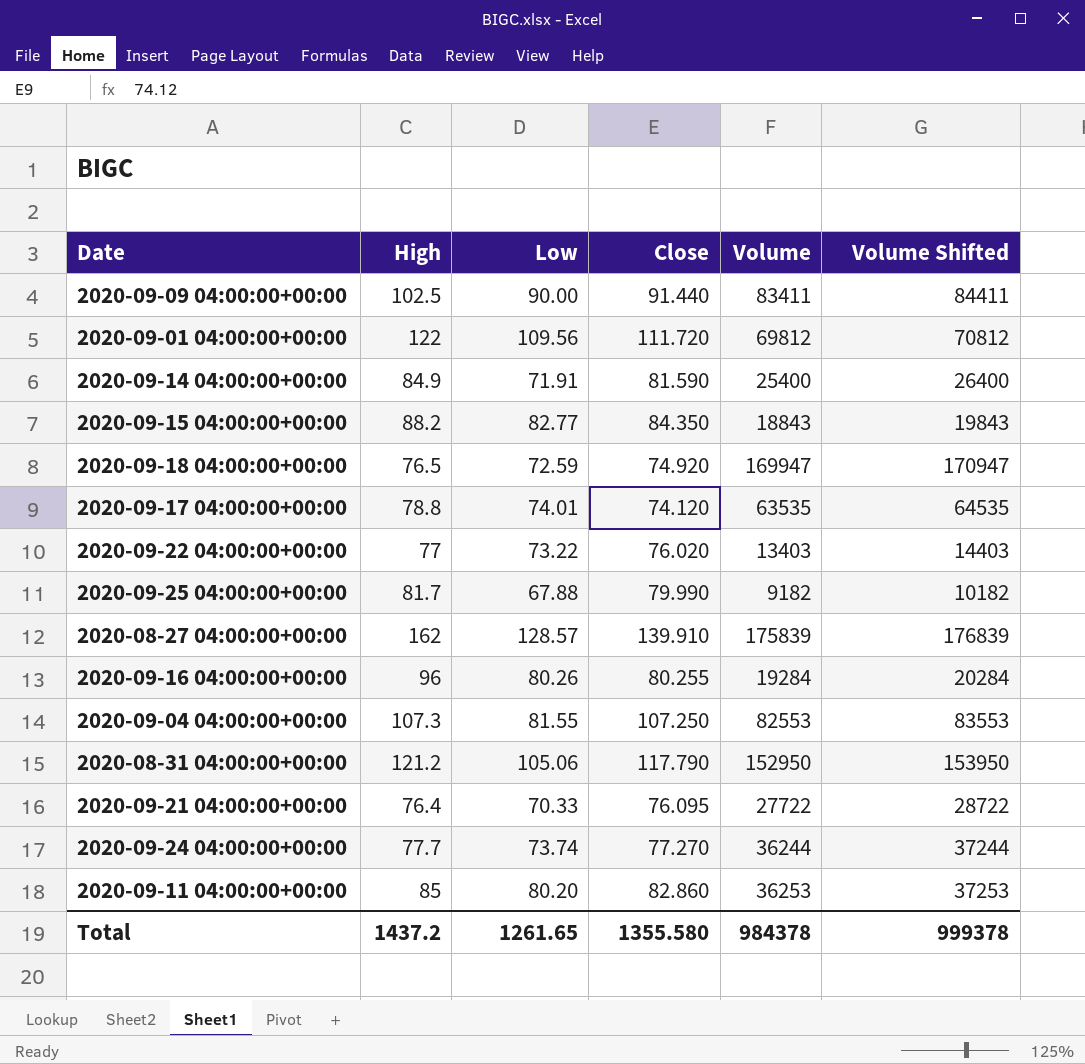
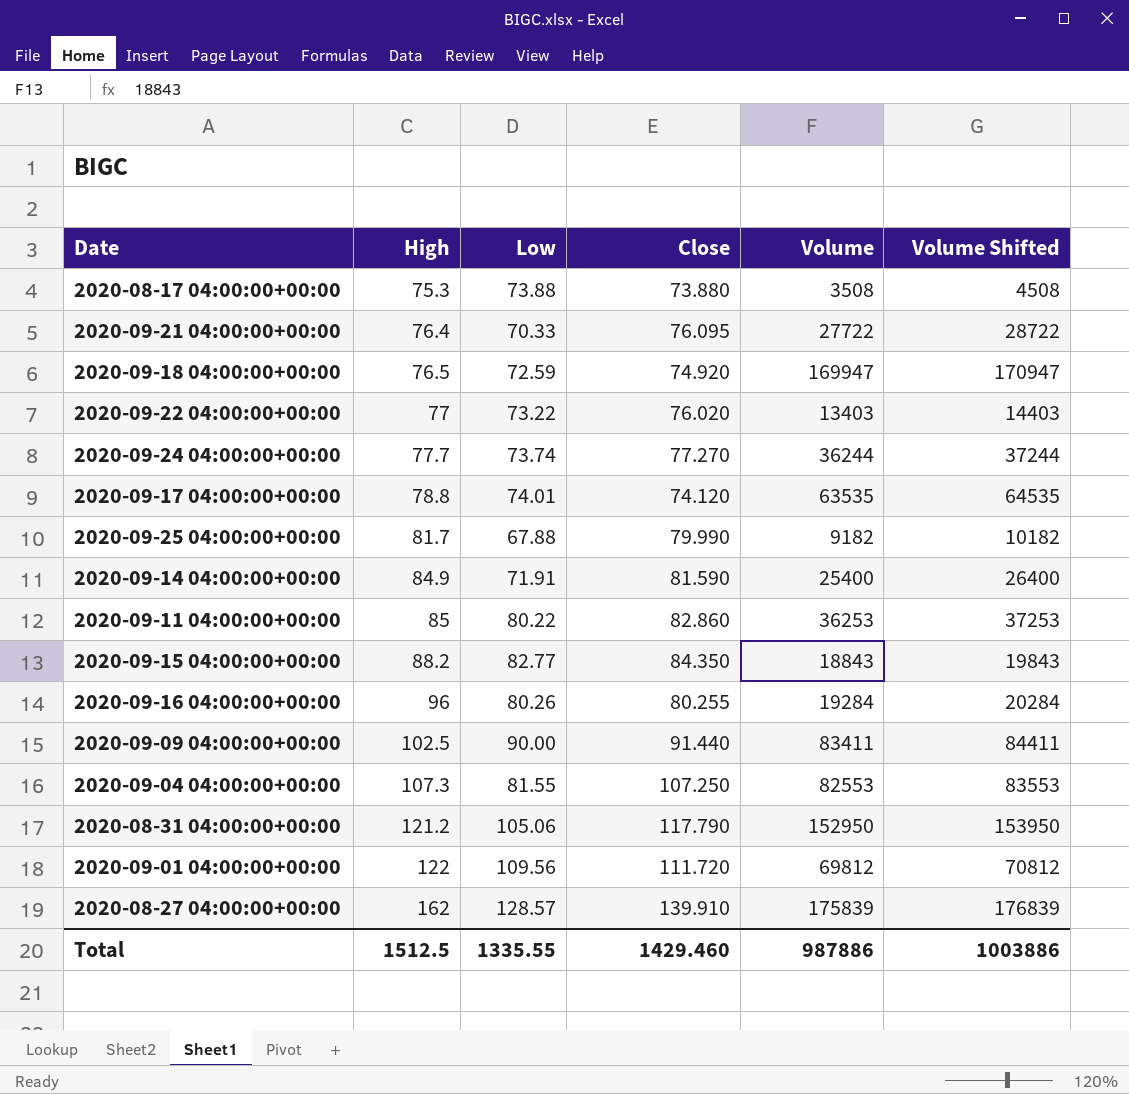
row order: none -> High ascending
row 2020-08-17 04:00:00+00:00: none -> 75.3 | 73.88 | 73.880 | 3508 | 4508
2020-09-11 04:00:00+00:00 | Low: 80.20 -> 80.22
Total | High: 1437.2 -> 1512.5
Total | Low: 1261.65 -> 1335.55
Total | Close: 1355.580 -> 1429.460
Total | Volume: 984378 -> 987886
Total | Volume Shifted: 999378 -> 1003886

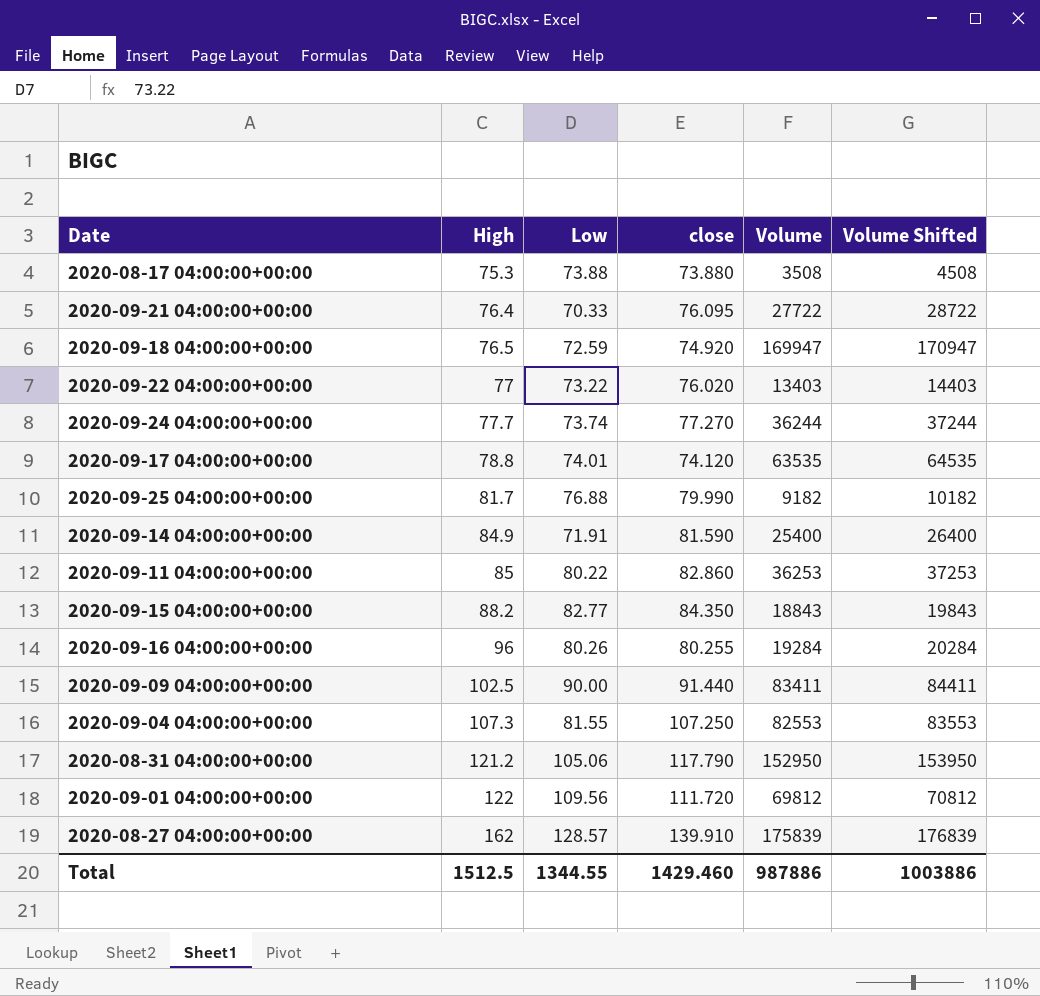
column name: Close -> close
2020-09-25 04:00:00+00:00 | Low: 67.88 -> 76.88
Total | Low: 1335.55 -> 1344.55

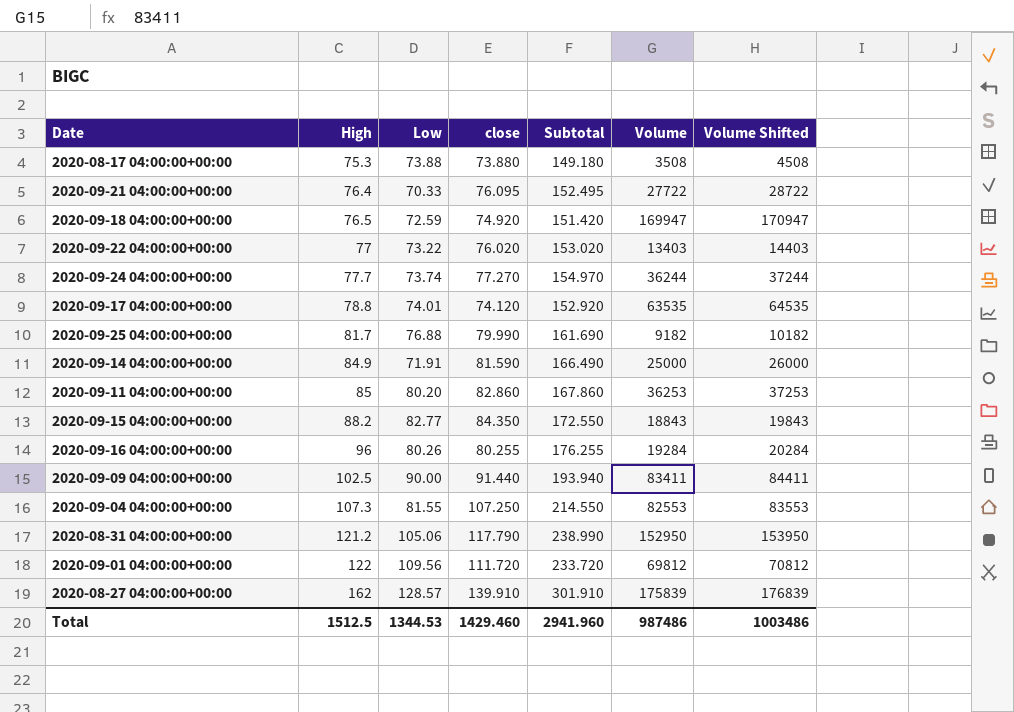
column Subtotal | formula: none -> [High] + [close]
2020-09-14 04:00:00+00:00 | Volume: 25400 -> 25000
2020-09-14 04:00:00+00:00 | Volume Shifted: 26400 -> 26000
2020-09-11 04:00:00+00:00 | Low: 80.22 -> 80.20
Total | Low: 1344.55 -> 1344.53
Total | Volume: 987886 -> 987486
Total | Volume Shifted: 1003886 -> 1003486

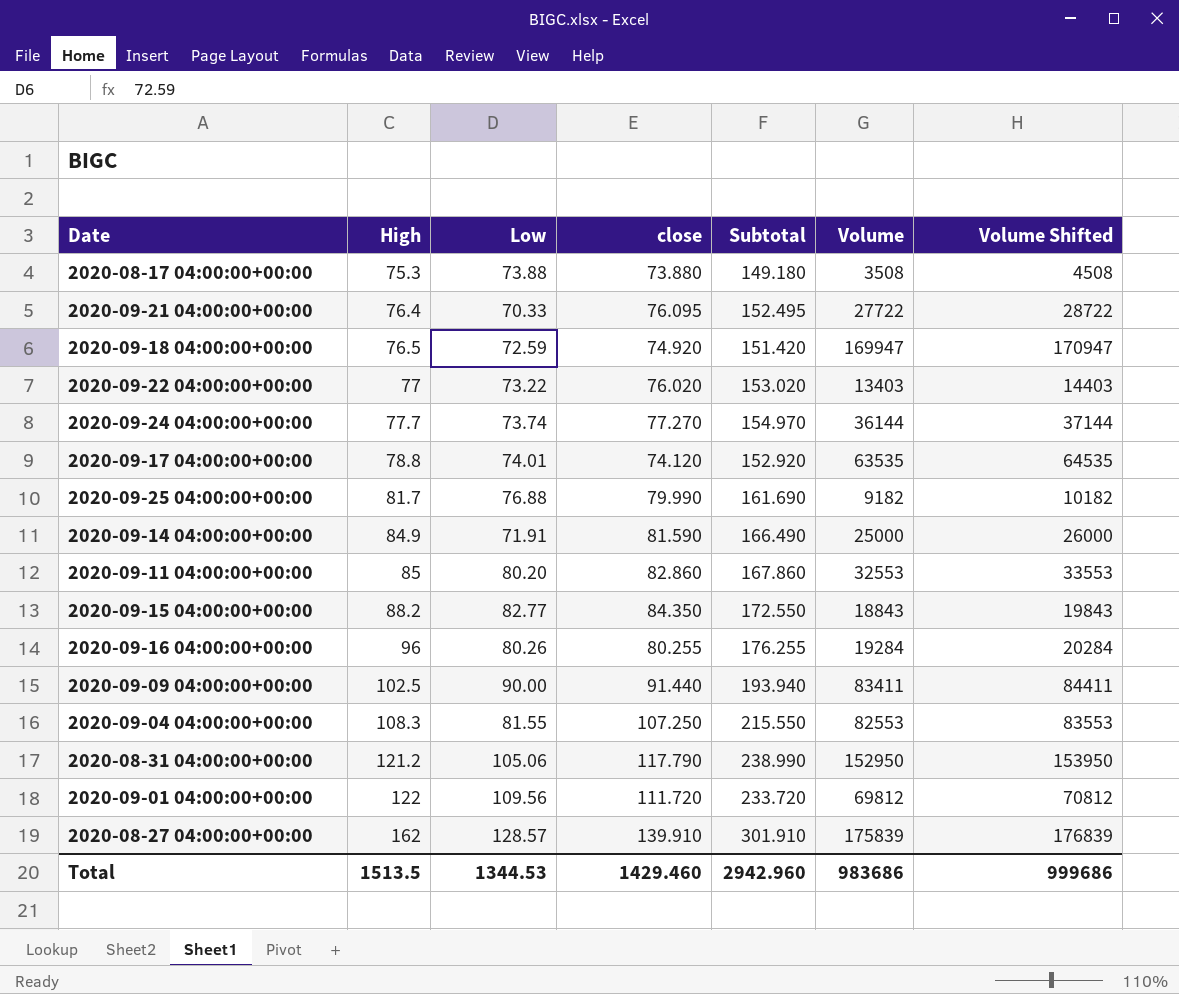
2020-09-24 04:00:00+00:00 | Volume: 36244 -> 36144
2020-09-24 04:00:00+00:00 | Volume Shifted: 37244 -> 37144
2020-09-11 04:00:00+00:00 | Volume: 36253 -> 32553
2020-09-11 04:00:00+00:00 | Volume Shifted: 37253 -> 33553
2020-09-04 04:00:00+00:00 | High: 107.3 -> 108.3
2020-09-04 04:00:00+00:00 | Subtotal: 214.550 -> 215.550
Total | High: 1512.5 -> 1513.5
Total | Subtotal: 2941.960 -> 2942.960
Total | Volume: 987486 -> 983686
Total | Volume Shifted: 1003486 -> 999686

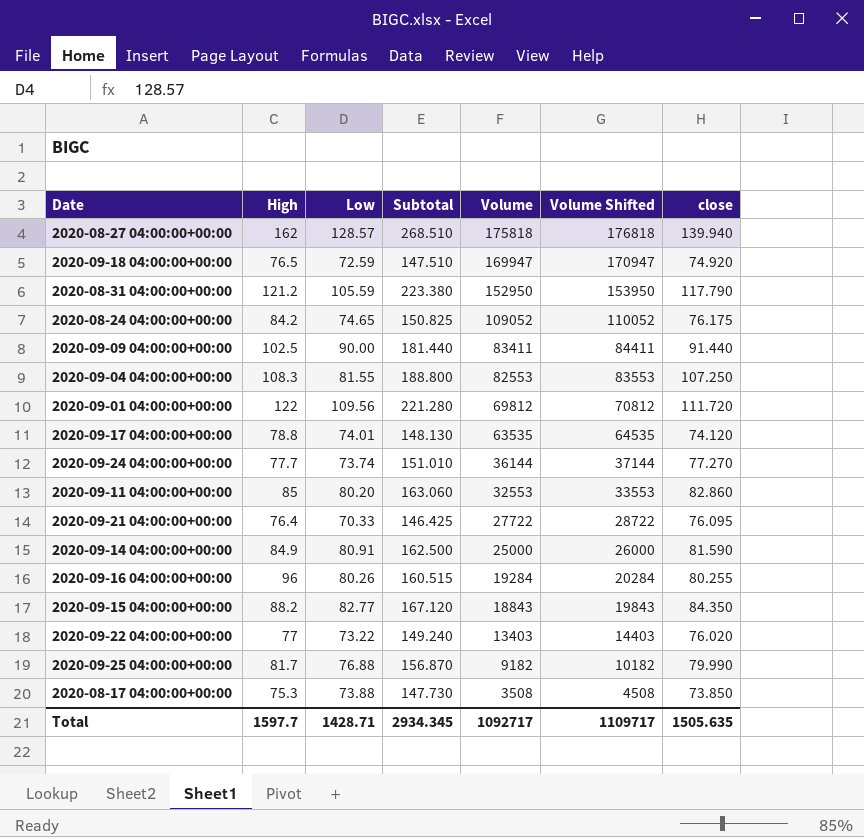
row order: High ascending -> Volume descending
column Subtotal | formula: [High] + [close] -> [Low] + [close]
column close | position: 4 -> 7
2020-08-27 04:00:00+00:00 | Volume: 175839 -> 175818
2020-08-27 04:00:00+00:00 | Volume Shifted: 176839 -> 176818
2020-08-27 04:00:00+00:00 | close: 139.910 -> 139.940
2020-08-31 04:00:00+00:00 | Low: 105.06 -> 105.59
row 2020-08-24 04:00:00+00:00: none -> 84.2 | 74.65 | 150.825 | 109052 | 110052 | 76.175
2020-09-14 04:00:00+00:00 | Low: 71.91 -> 80.91
2020-08-17 04:00:00+00:00 | close: 73.880 -> 73.850
Total | High: 1513.5 -> 1597.7
Total | Low: 1344.53 -> 1428.71
Total | Subtotal: 2942.960 -> 2934.345
Total | Volume: 983686 -> 1092717
Total | Volume Shifted: 999686 -> 1109717
Total | close: 1429.460 -> 1505.635

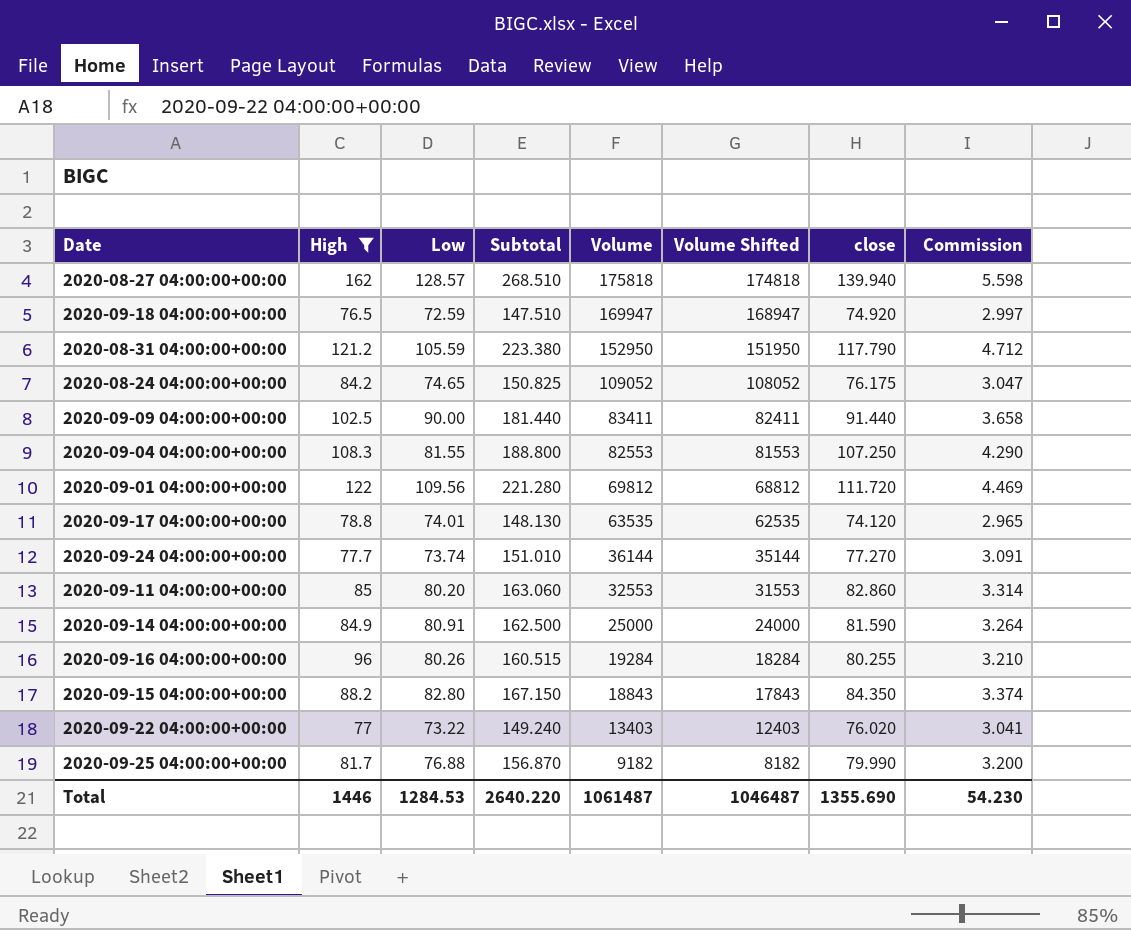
filter: none -> High >= 76.5
column Volume Shifted | formula: [Volume] + 1000 -> [Volume] - 1000
column Commission | formula: none -> [close] * 0.04
2020-09-15 04:00:00+00:00 | Low: 82.77 -> 82.80
2020-09-15 04:00:00+00:00 | Subtotal: 167.120 -> 167.150
Total | High: 1597.7 -> 1446
Total | Low: 1428.71 -> 1284.53
Total | Subtotal: 2934.345 -> 2640.220
Total | Volume: 1092717 -> 1061487
Total | Volume Shifted: 1109717 -> 1046487
Total | close: 1505.635 -> 1355.690

